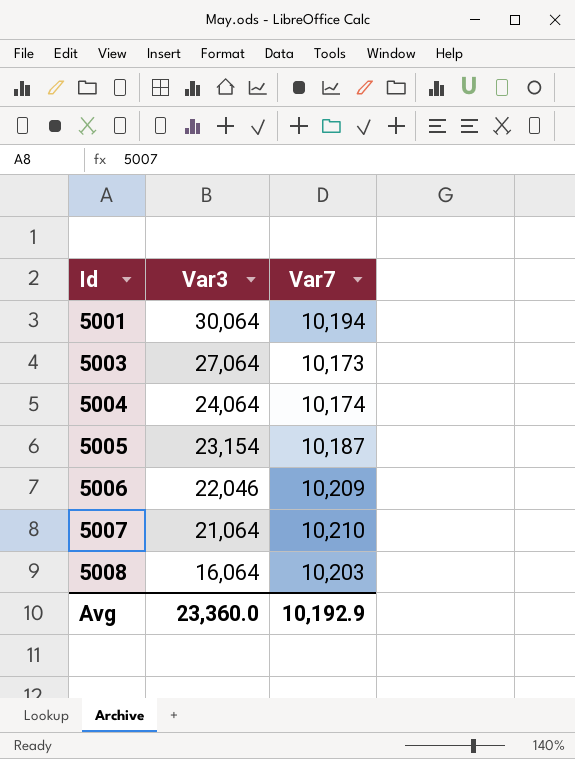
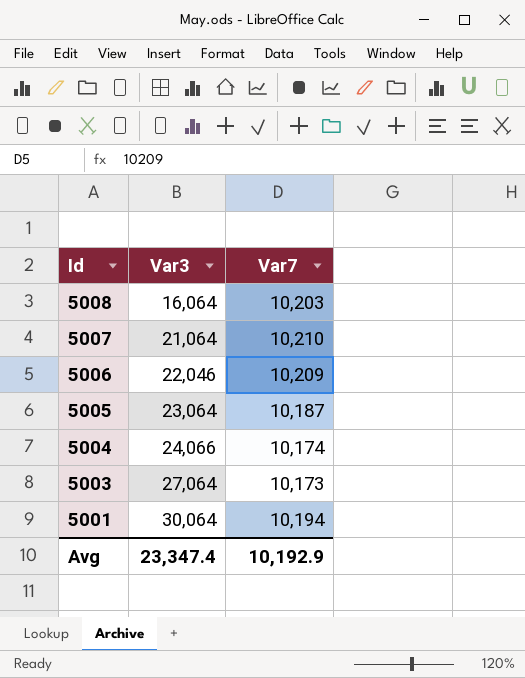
row order: Id ascending -> Id descending
5005 | Var3: 23,154 -> 23,064
5004 | Var3: 24,064 -> 24,066
Avg | Var3: 23,360.0 -> 23,347.4

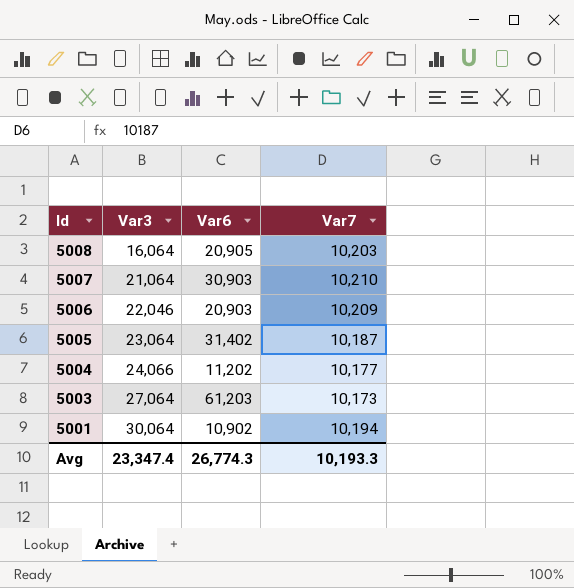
column Var6 | position: none -> 3
5004 | Var7: 10,174 -> 10,177
Avg | Var7: 10,192.9 -> 10,193.3

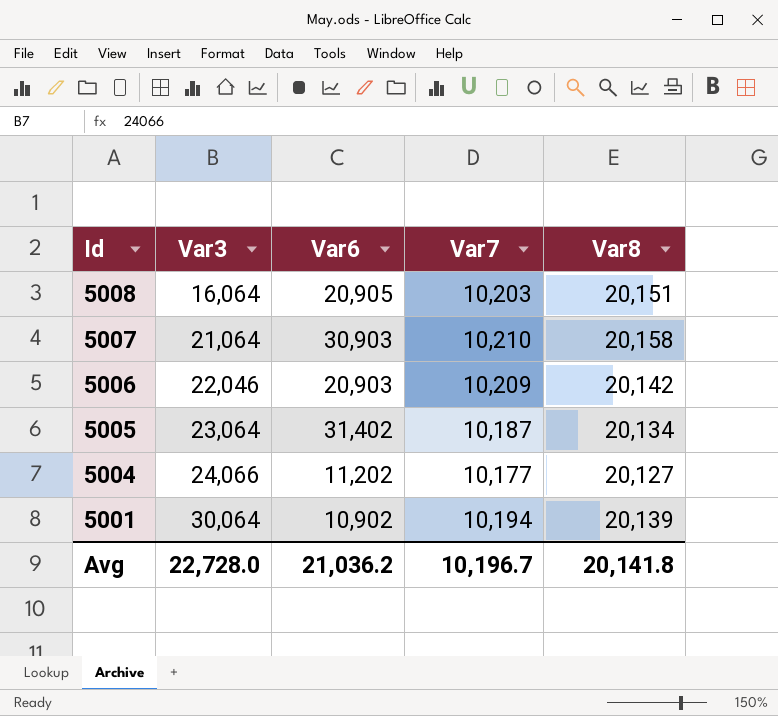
column Var8 | position: none -> 5
row 5003: 27,064 | 61,203 | 10,173 -> none
Avg | Var3: 23,347.4 -> 22,728.0
Avg | Var6: 26,774.3 -> 21,036.2
Avg | Var7: 10,193.3 -> 10,196.7

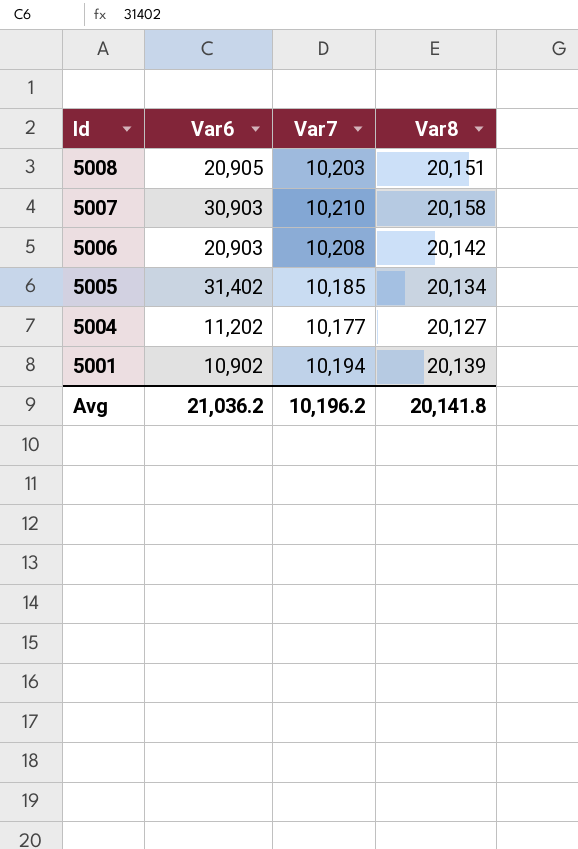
column Var3 | position: 2 -> none
5006 | Var7: 10,209 -> 10,208
5005 | Var7: 10,187 -> 10,185
Avg | Var7: 10,196.7 -> 10,196.2

